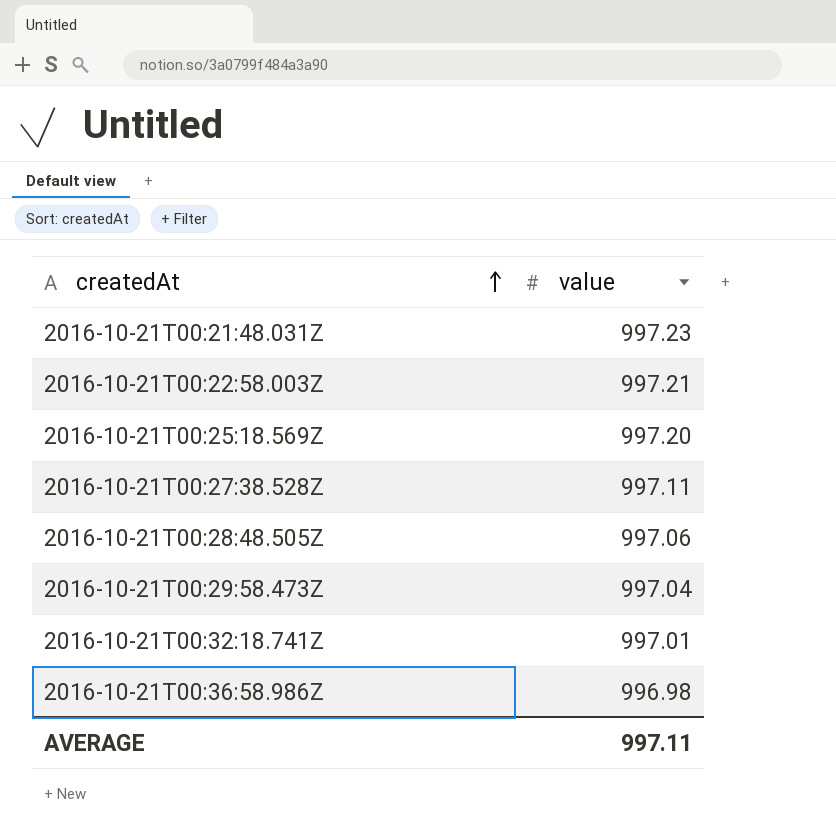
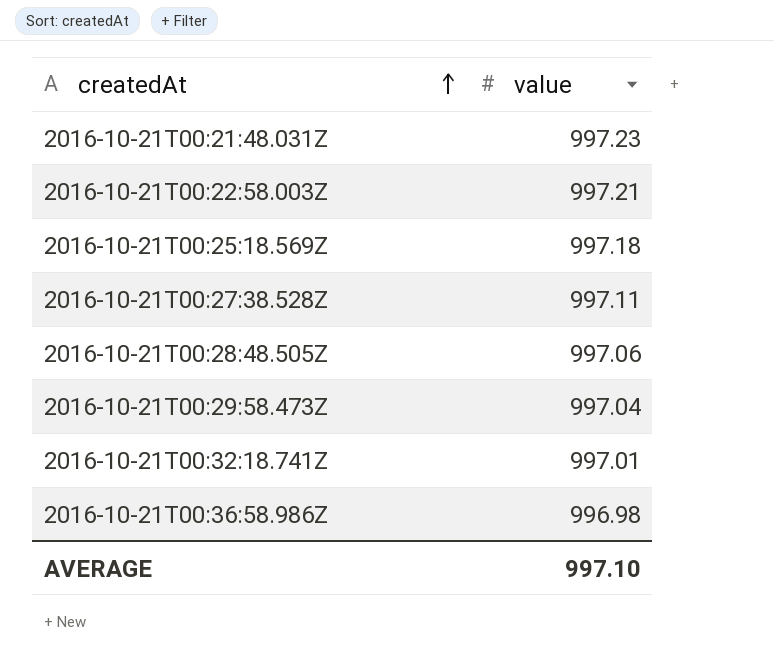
2016-10-21T00:25:18.569Z | value: 997.20 -> 997.18
AVERAGE | value: 997.11 -> 997.10

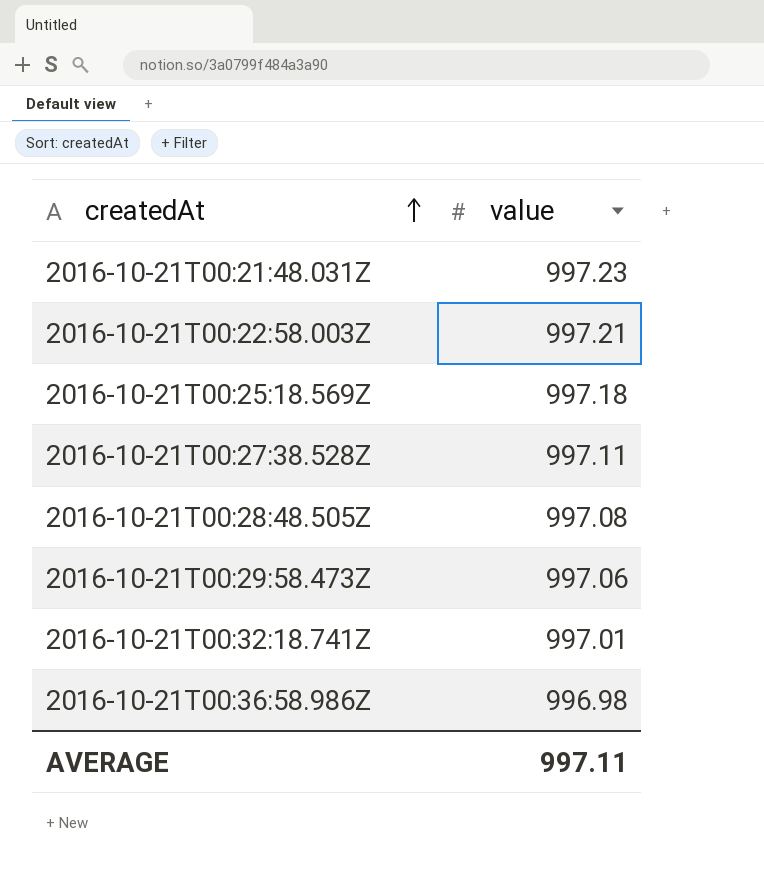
2016-10-21T00:28:48.505Z | value: 997.06 -> 997.08
2016-10-21T00:29:58.473Z | value: 997.04 -> 997.06
AVERAGE | value: 997.10 -> 997.11

